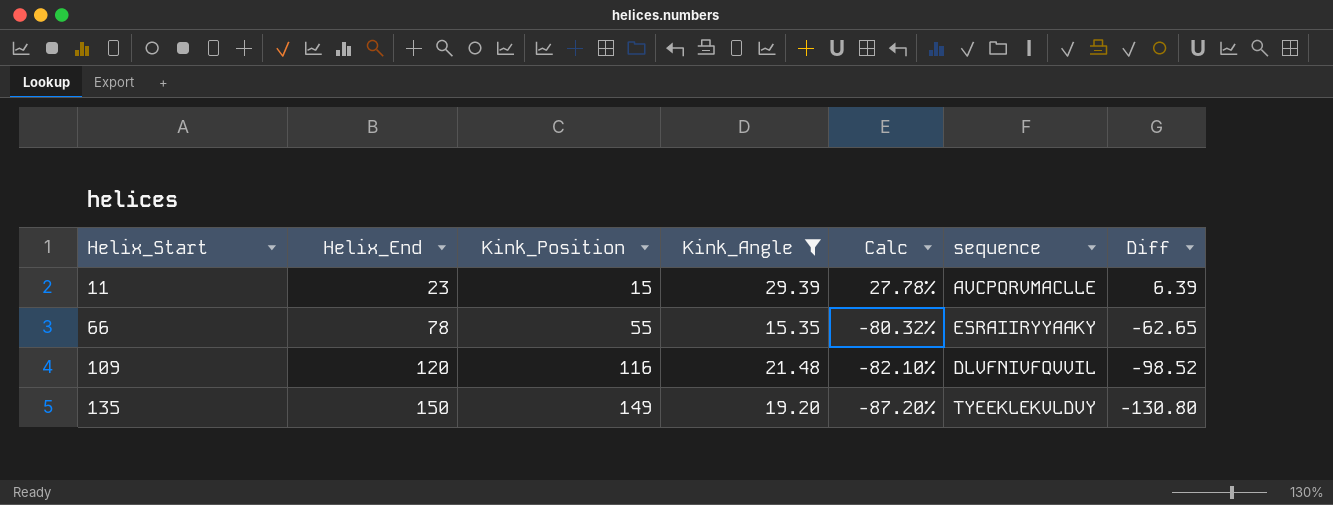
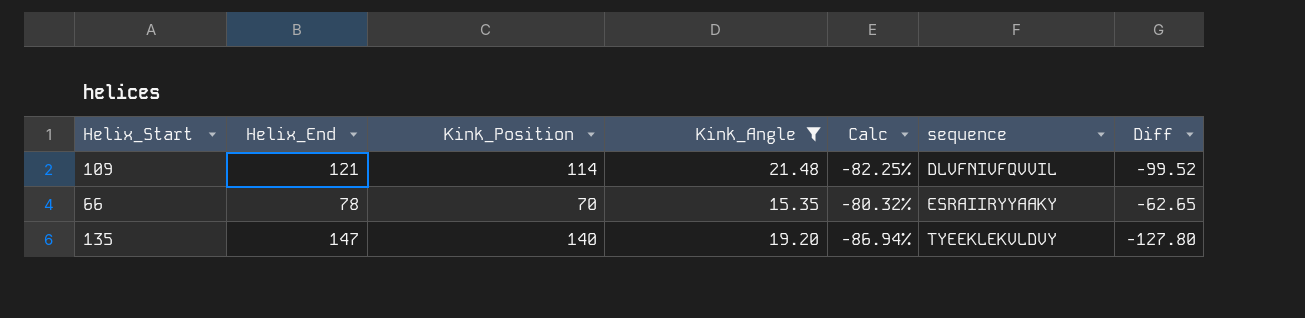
row order: Helix_Start ascending -> sequence ascending
row 11: 23 | 15 | 29.39 | 27.78% | AVCPQRVMACLLE | 6.39 -> none
109 | Helix_End: 120 -> 121
109 | Kink_Position: 116 -> 114
109 | Calc: -82.10% -> -82.25%
109 | Diff: -98.52 -> -99.52
66 | Kink_Position: 55 -> 70
135 | Helix_End: 150 -> 147
135 | Kink_Position: 149 -> 140
135 | Calc: -87.20% -> -86.94%
135 | Diff: -130.80 -> -127.80

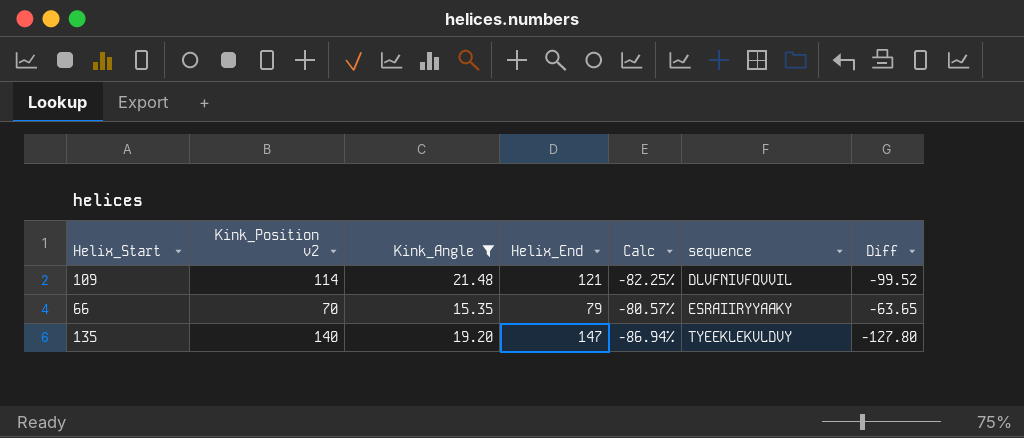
column name: Kink_Position -> Kink_Position v2
column Helix_End | position: 2 -> 4
66 | Helix_End: 78 -> 79
66 | Calc: -80.32% -> -80.57%
66 | Diff: -62.65 -> -63.65

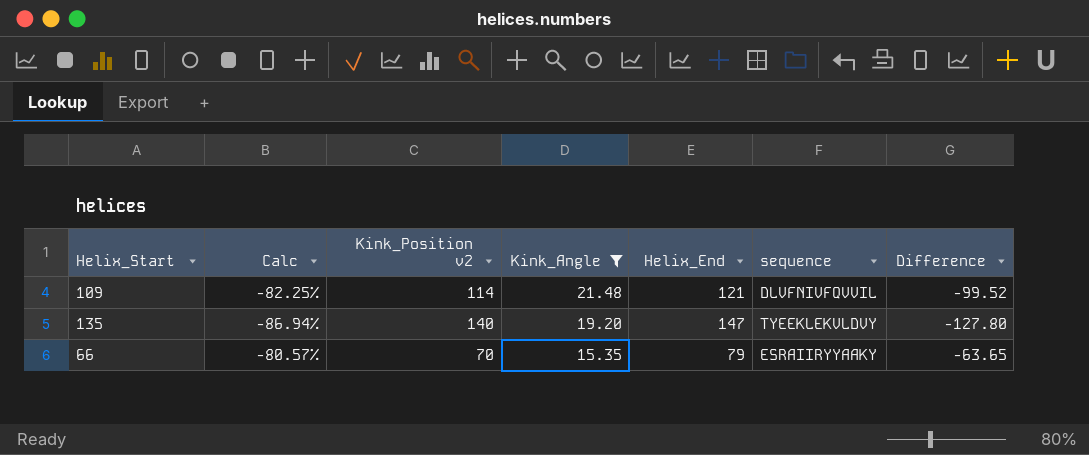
row order: sequence ascending -> Kink_Angle descending
column Calc | position: 5 -> 2
column name: Diff -> Difference

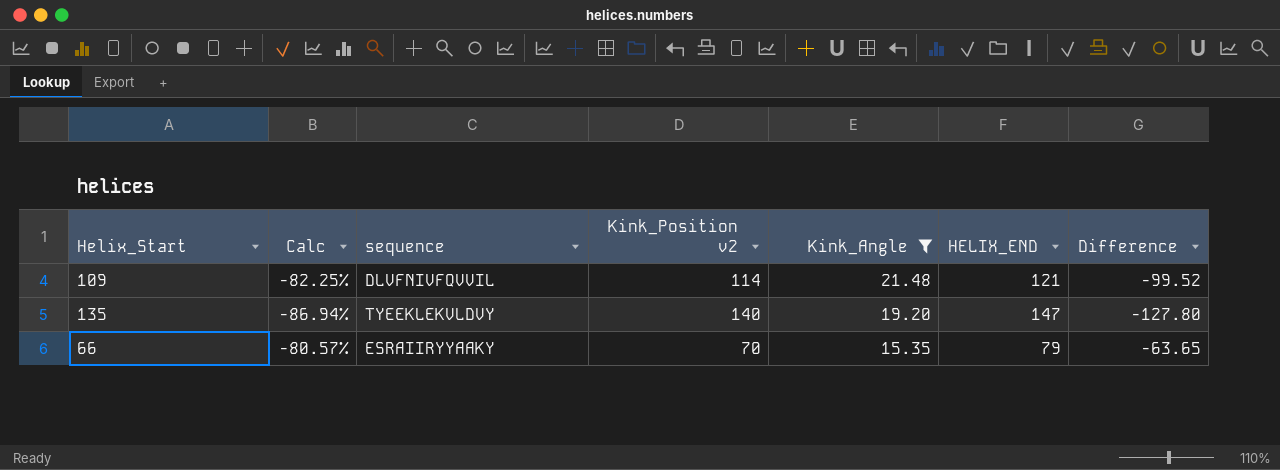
column sequence | position: 6 -> 3
column name: Helix_End -> HELIX_END

